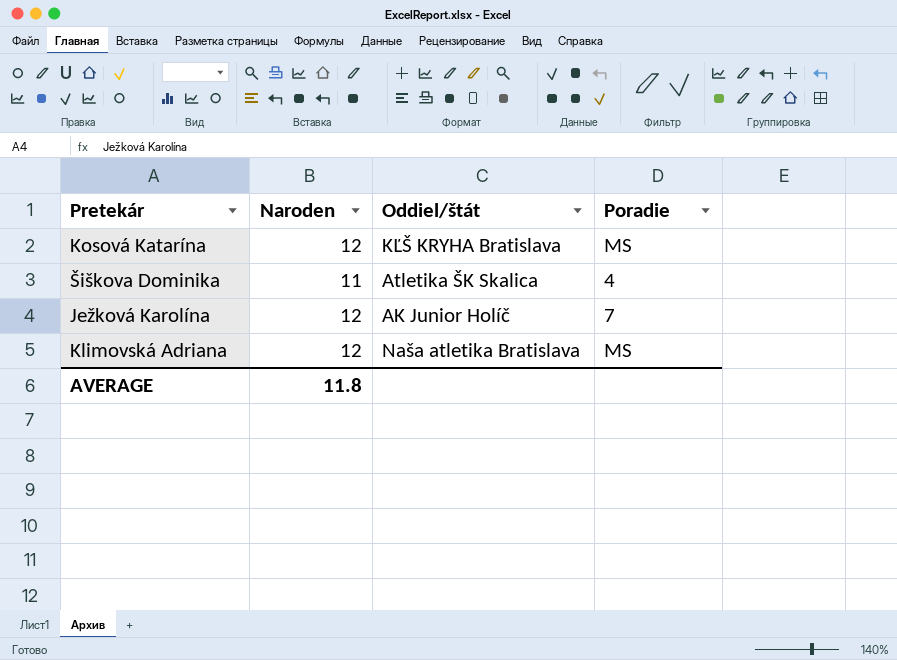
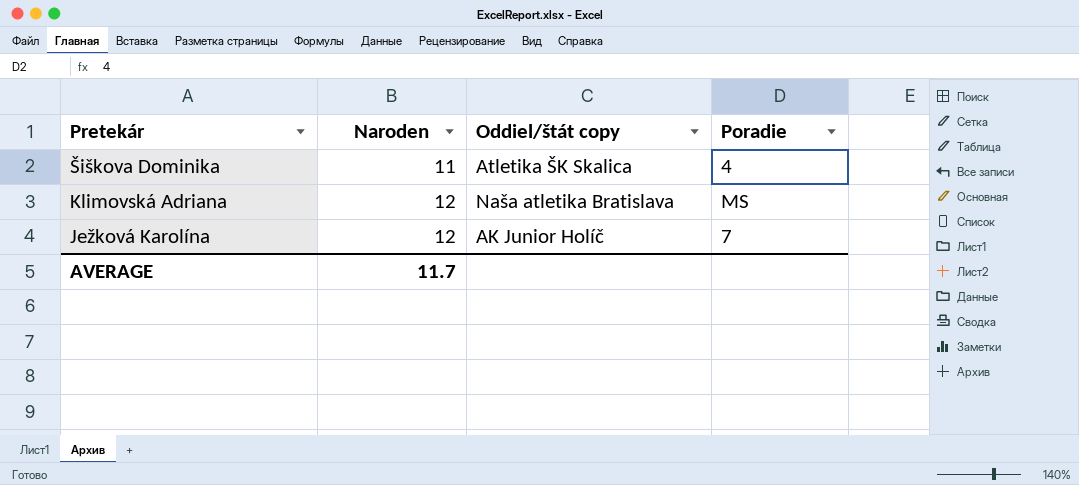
row order: none -> Pretekár descending
column name: Oddiel/štát -> Oddiel/štát copy
row Kosová Katarína: 12 | KĽŠ KRYHA Bratislava | MS -> none
AVERAGE | Naroden: 11.8 -> 11.7

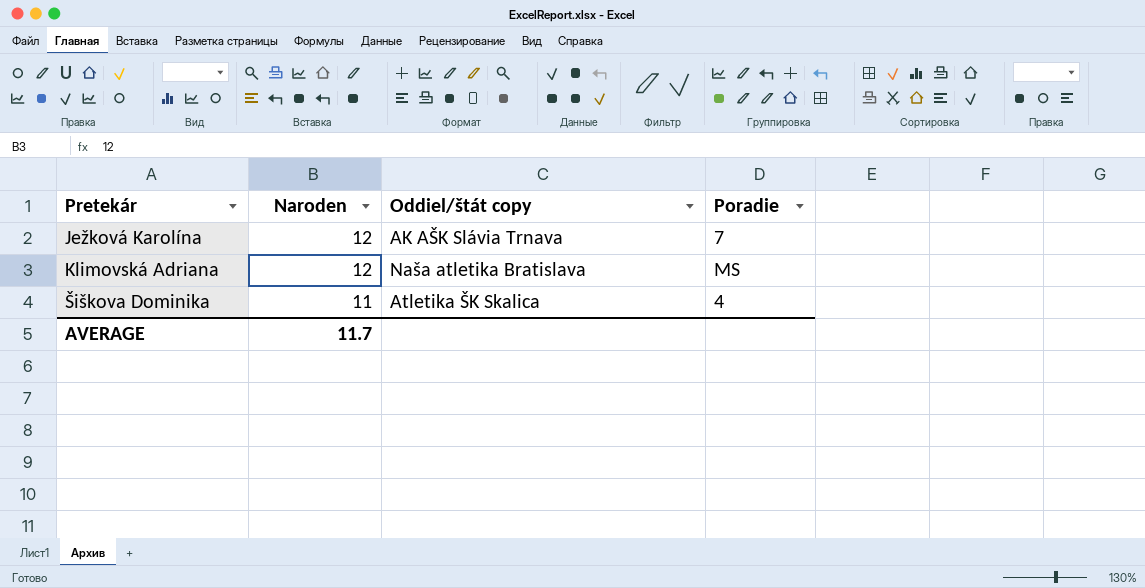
row order: Pretekár descending -> Pretekár ascending
Ježková Karolína | Oddiel/štát copy: AK Junior Holíč -> AK AŠK Slávia Trnava

